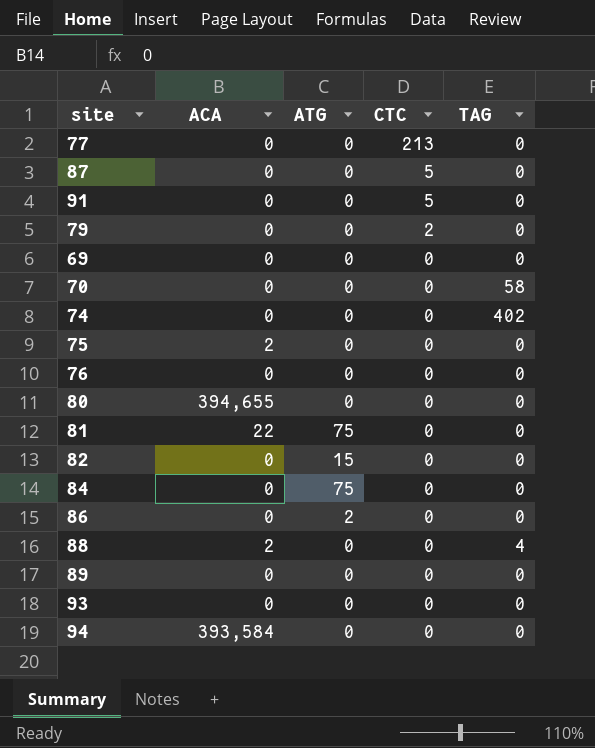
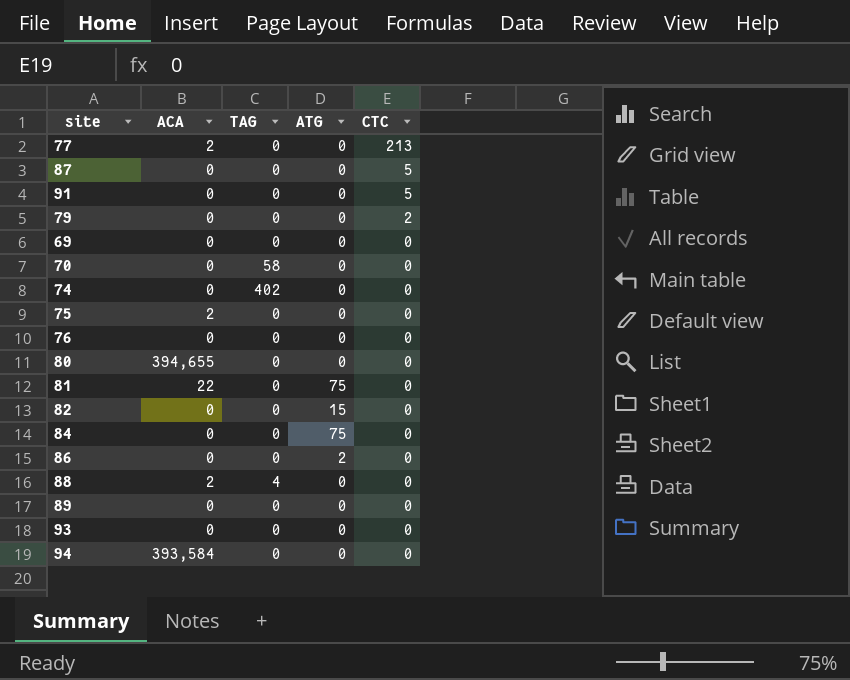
column TAG | position: 5 -> 3
77 | ACA: 0 -> 2

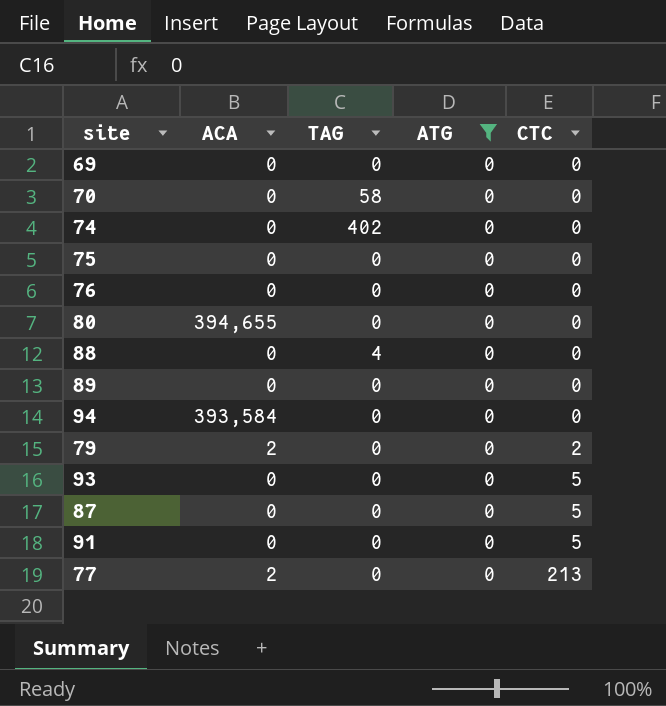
filter: none -> ATG = 0
row order: CTC descending -> CTC ascending
75 | ACA: 2 -> 0
88 | ACA: 2 -> 0
79 | ACA: 0 -> 2
93 | CTC: 0 -> 5

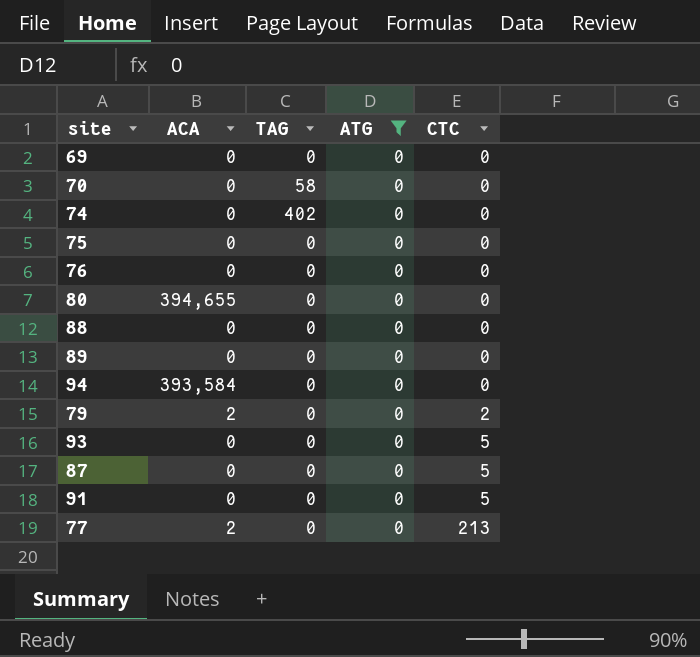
88 | TAG: 4 -> 0

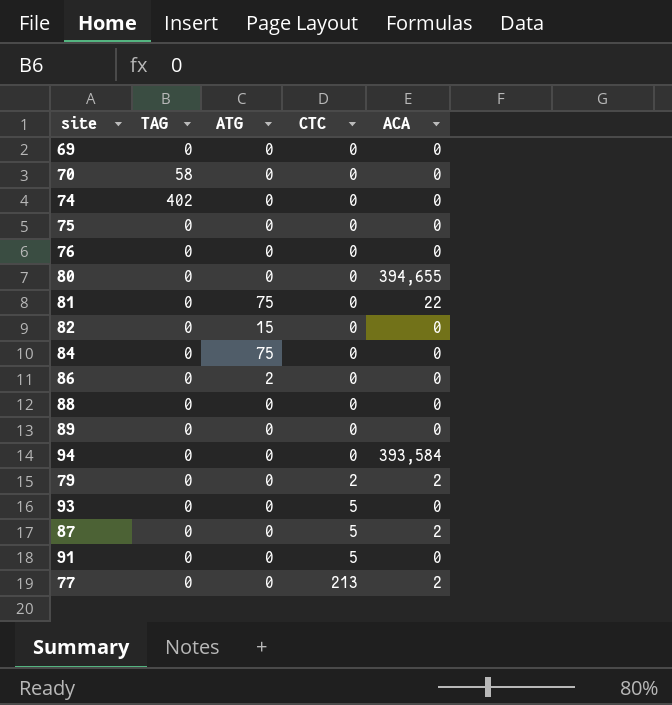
filter: ATG = 0 -> none
column ACA | position: 2 -> 5
87 | ACA: 0 -> 2

